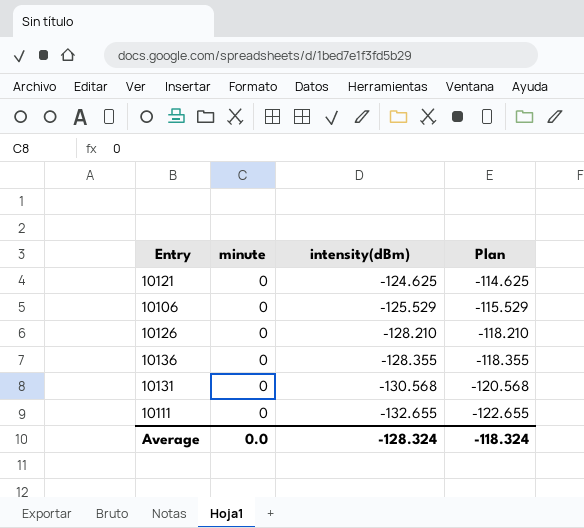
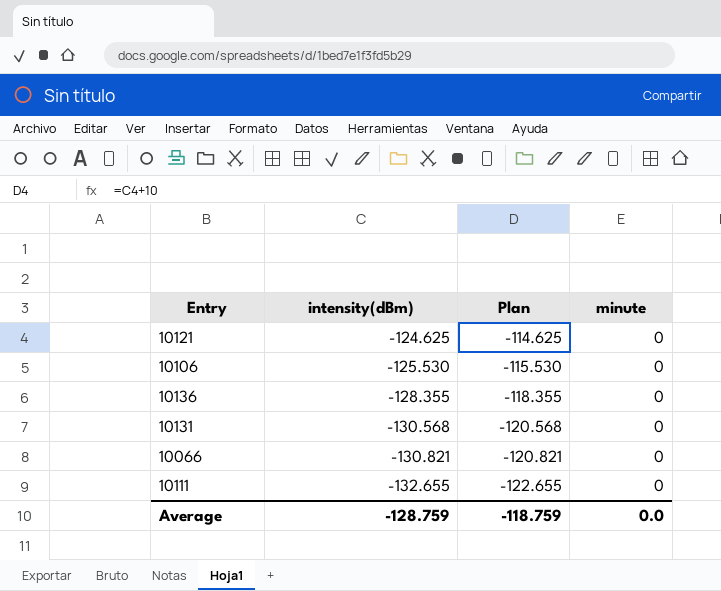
column minute | position: 2 -> 4
row 10126: 0 | -128.210 | -118.210 -> none
10106 | intensity(dBm): -125.529 -> -125.530
10106 | Plan: -115.529 -> -115.530
row 10066: none -> -130.821 | -120.821 | 0
Average | intensity(dBm): -128.324 -> -128.759
Average | Plan: -118.324 -> -118.759

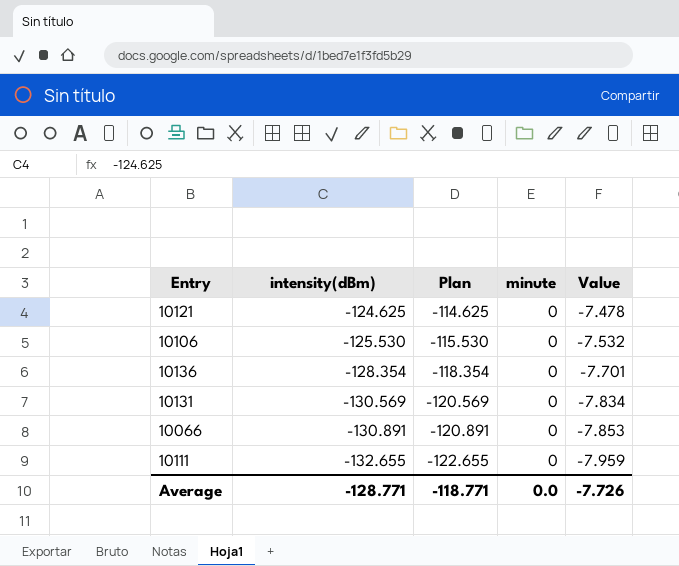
column Value | formula: none -> [intensity(dBm)] * 0.06
10136 | intensity(dBm): -128.355 -> -128.354
10136 | Plan: -118.355 -> -118.354
10131 | intensity(dBm): -130.568 -> -130.569
10131 | Plan: -120.568 -> -120.569
10066 | intensity(dBm): -130.821 -> -130.891
10066 | Plan: -120.821 -> -120.891
Average | intensity(dBm): -128.759 -> -128.771
Average | Plan: -118.759 -> -118.771

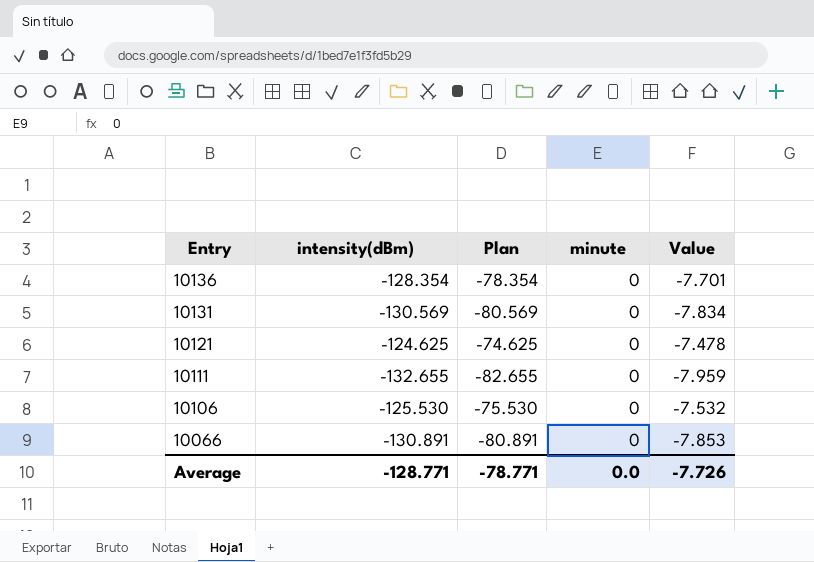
row order: intensity(dBm) descending -> Entry descending
column Plan | formula: [intensity(dBm)] + 10 -> [intensity(dBm)] + 50
Average | Plan: -118.771 -> -78.771

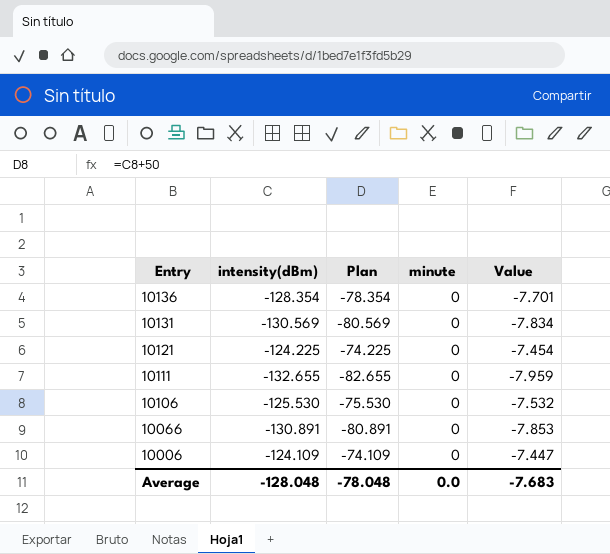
10121 | intensity(dBm): -124.625 -> -124.225
10121 | Plan: -74.625 -> -74.225
10121 | Value: -7.478 -> -7.454
row 10006: none -> -124.109 | -74.109 | 0 | -7.447
Average | intensity(dBm): -128.771 -> -128.048
Average | Plan: -78.771 -> -78.048
Average | Value: -7.726 -> -7.683

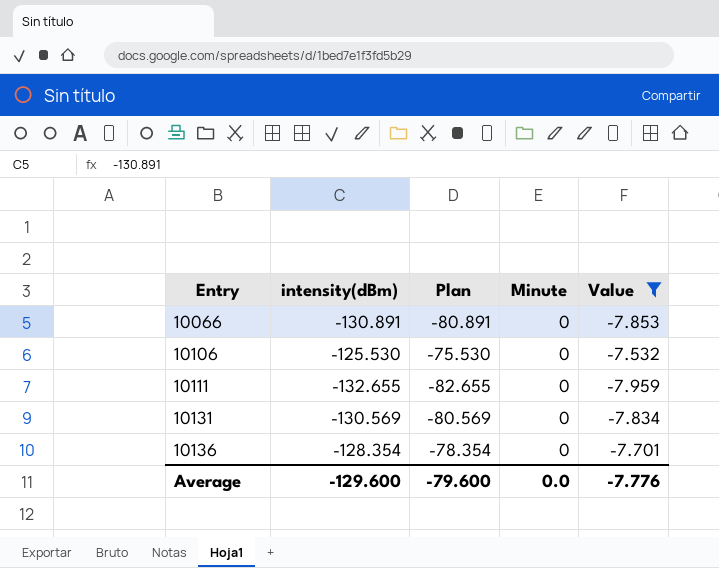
filter: none -> Value <= -7.532
row order: Entry descending -> Entry ascending
column name: minute -> Minute
Average | intensity(dBm): -128.048 -> -129.600
Average | Plan: -78.048 -> -79.600
Average | Value: -7.683 -> -7.776

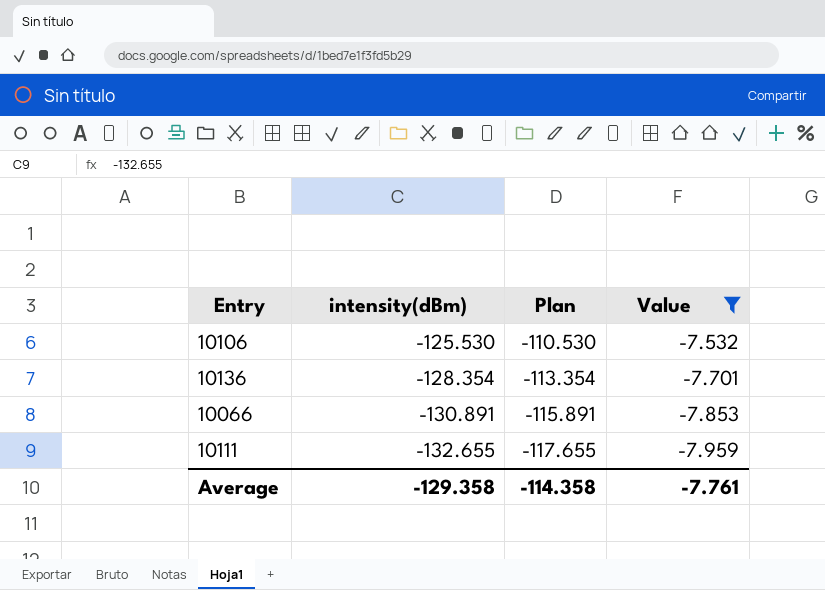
row order: Entry ascending -> intensity(dBm) descending
column Minute | position: 4 -> none
column Plan | formula: [intensity(dBm)] + 50 -> [intensity(dBm)] + 15
row 10131: -130.569 | -80.569 | 0 | -7.834 -> none
Average | intensity(dBm): -129.600 -> -129.358
Average | Plan: -79.600 -> -114.358
Average | Value: -7.776 -> -7.761

